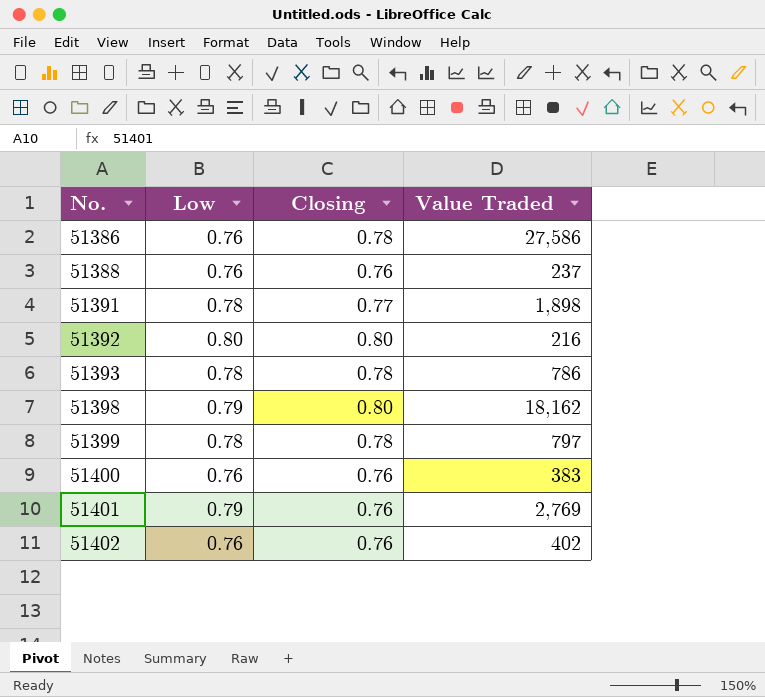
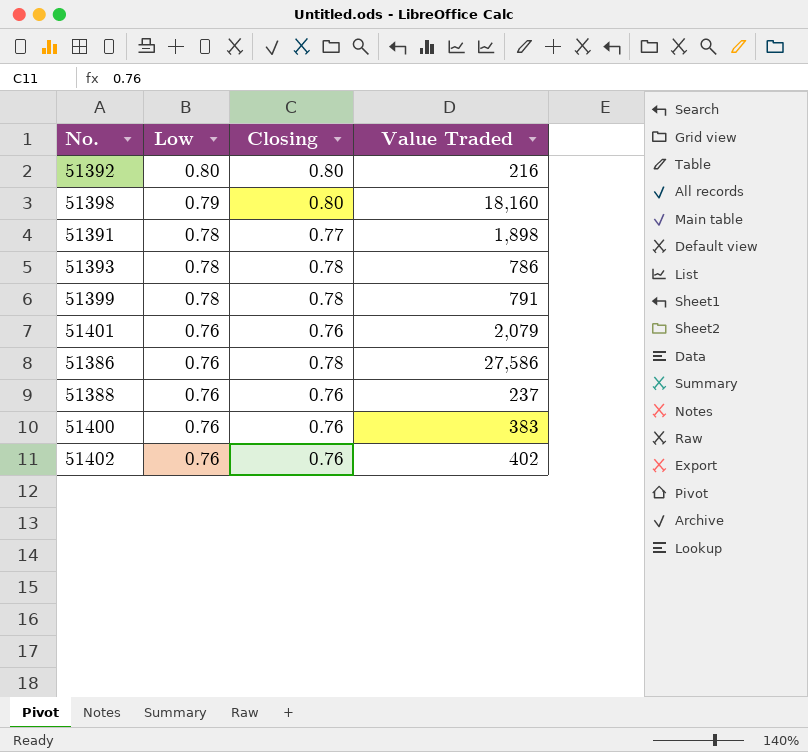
row order: No. ascending -> Low descending
51398 | Value Traded: 18,162 -> 18,160
51399 | Value Traded: 797 -> 791
51401 | Low: 0.79 -> 0.76
51401 | Value Traded: 2,769 -> 2,079

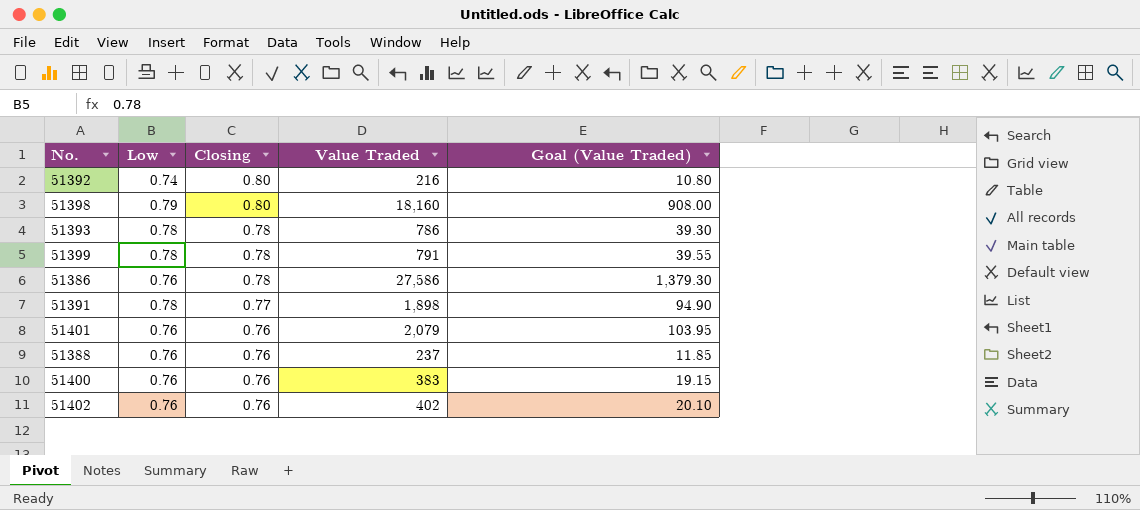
row order: Low descending -> Closing descending
column Goal (Value Traded) | formula: none -> [Value Traded] * 0.05
51392 | Low: 0.80 -> 0.74

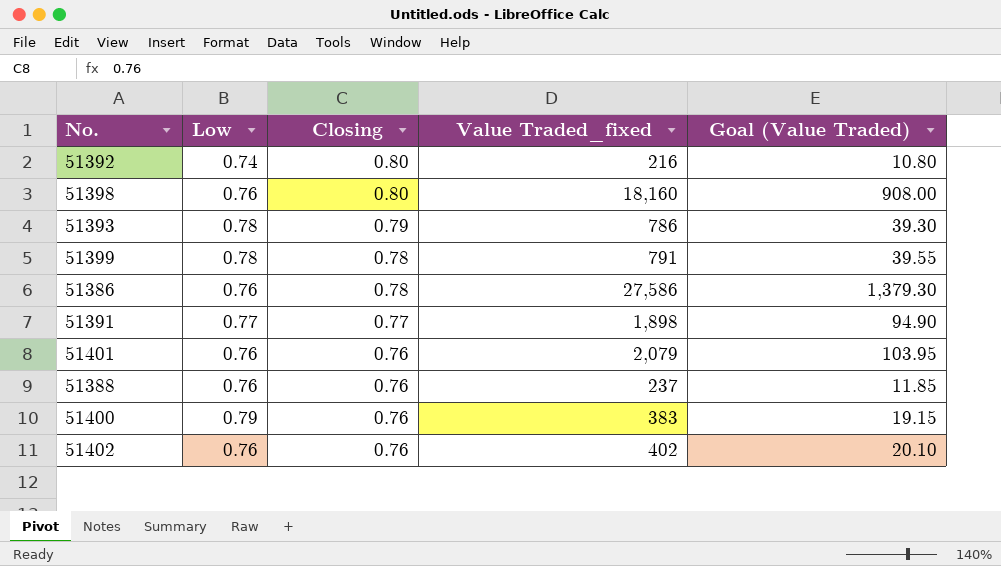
column name: Value Traded -> Value Traded_fixed
51398 | Low: 0.79 -> 0.76
51393 | Closing: 0.78 -> 0.79
51391 | Low: 0.78 -> 0.77
51400 | Low: 0.76 -> 0.79

